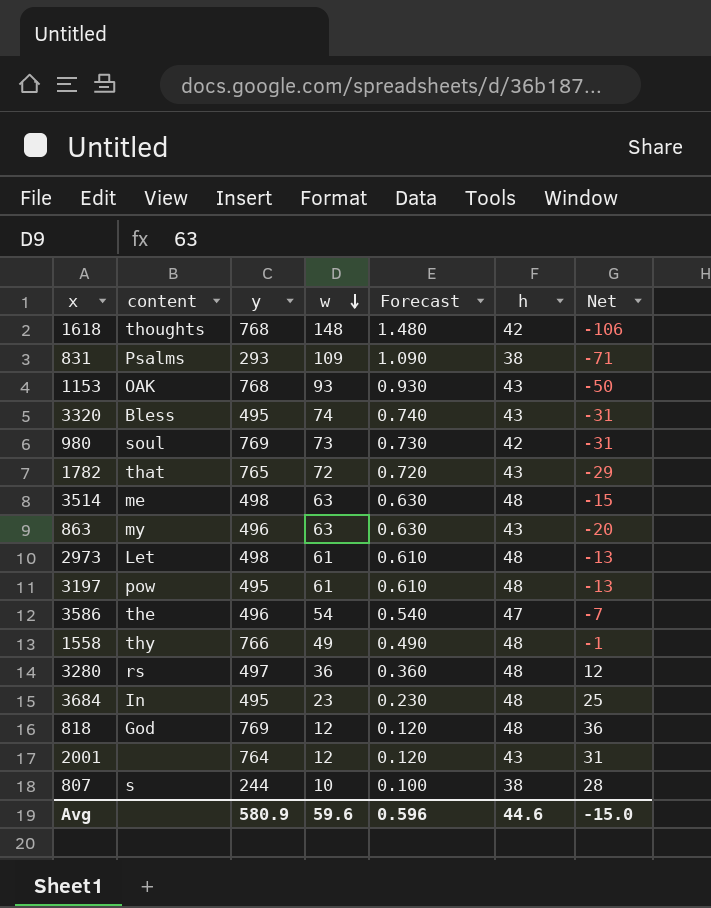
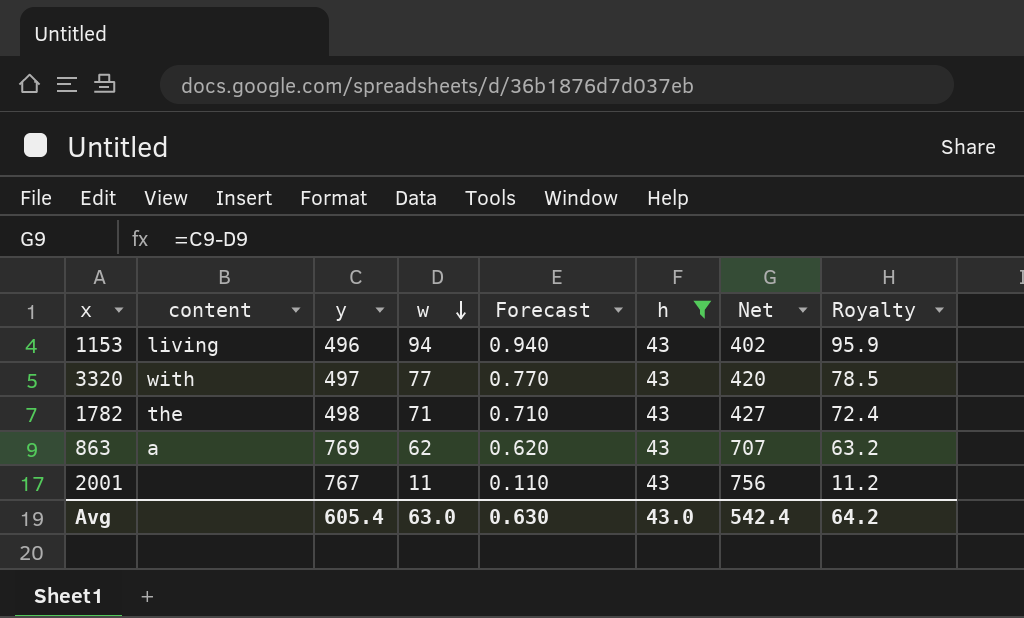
filter: none -> h = 43
column Net | formula: [h] - [w] -> [y] - [w]
column Royalty | formula: none -> [w] * 1.02
1153 | content: OAK -> living
1153 | y: 768 -> 496
1153 | w: 93 -> 94
1153 | Forecast: 0.930 -> 0.940
3320 | content: Bless -> with
3320 | y: 495 -> 497
3320 | w: 74 -> 77
3320 | Forecast: 0.740 -> 0.770
1782 | content: that -> the
1782 | y: 765 -> 498
1782 | w: 72 -> 71
1782 | Forecast: 0.720 -> 0.710
863 | content: my -> a
863 | y: 496 -> 769
863 | w: 63 -> 62
863 | Forecast: 0.630 -> 0.620
2001 | y: 764 -> 767
2001 | w: 12 -> 11
2001 | Forecast: 0.120 -> 0.110
Avg | y: 580.9 -> 605.4
Avg | w: 59.6 -> 63.0
Avg | Forecast: 0.596 -> 0.630
Avg | h: 44.6 -> 43.0
Avg | Net: -15.0 -> 542.4

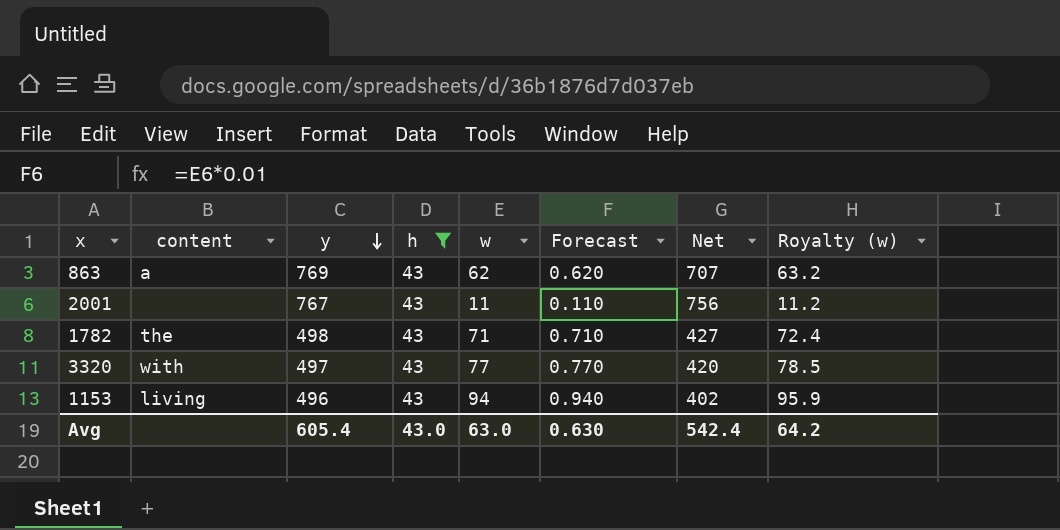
row order: w descending -> y descending
column h | position: 6 -> 4
column name: Royalty -> Royalty (w)

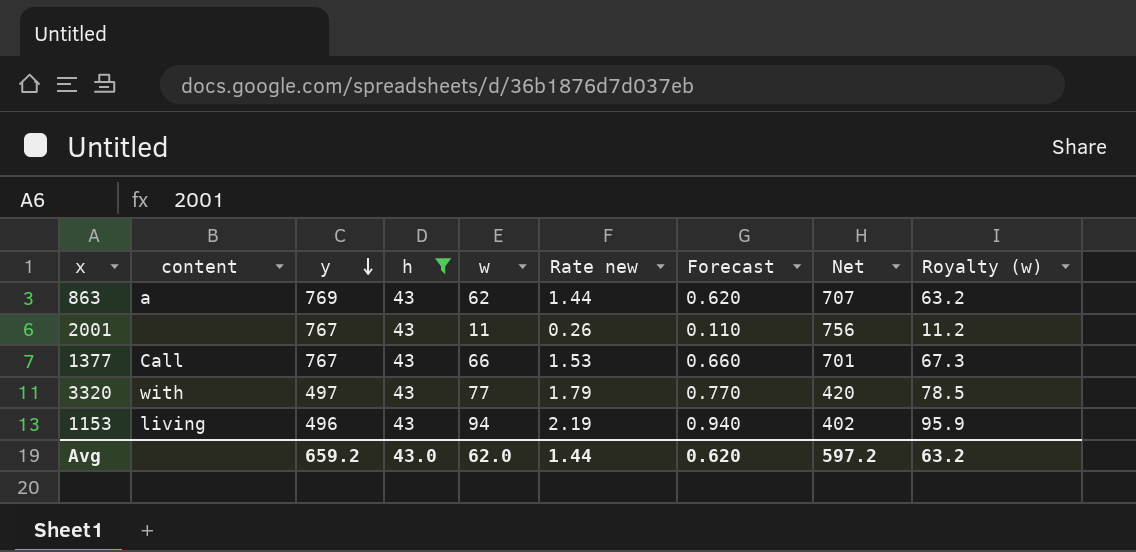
column Rate new | formula: none -> [w] / [h]
row 1782: the | 498 | 43 | 71 | 0.710 | 427 | 72.4 -> none
row 1377: none -> Call | 767 | 43 | 66 | 1.53 | 0.660 | 701 | 67.3
Avg | y: 605.4 -> 659.2
Avg | w: 63.0 -> 62.0
Avg | Forecast: 0.630 -> 0.620
Avg | Net: 542.4 -> 597.2
Avg | Royalty (w): 64.2 -> 63.2

